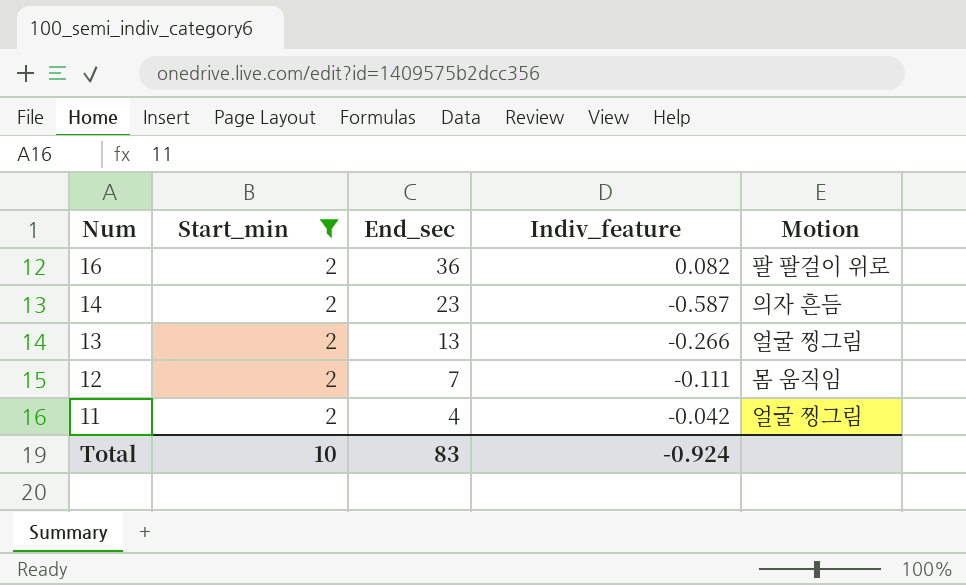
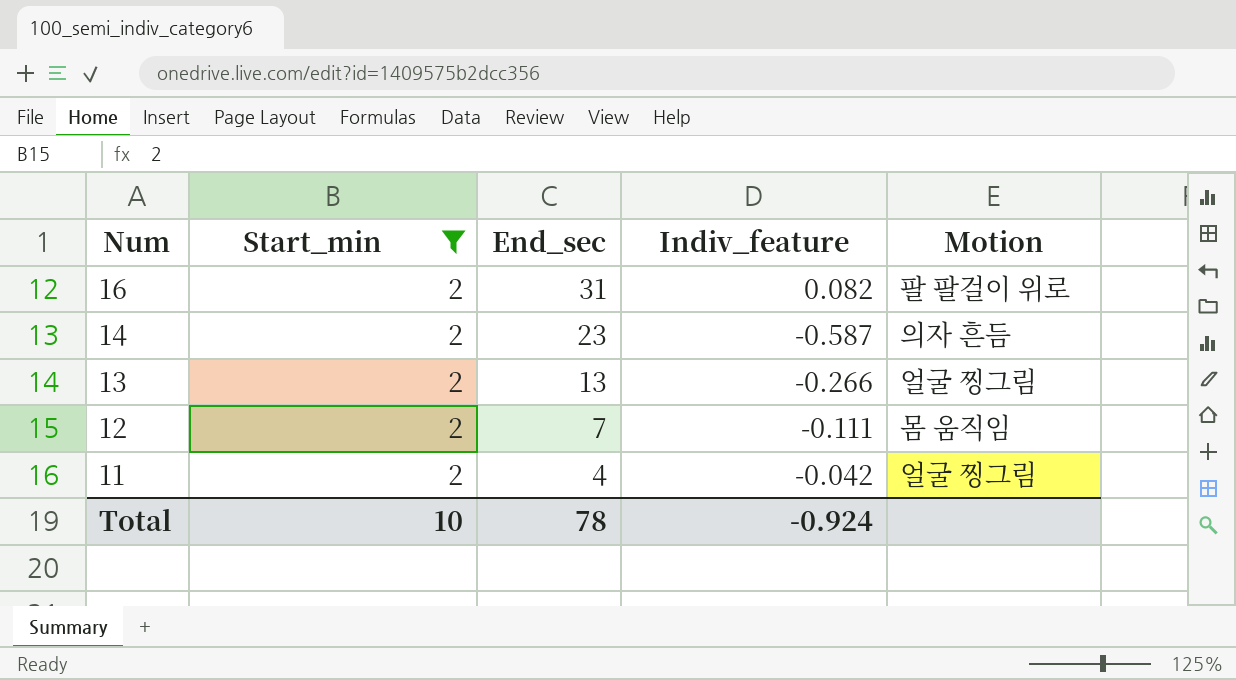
16 | End_sec: 36 -> 31
Total | End_sec: 83 -> 78

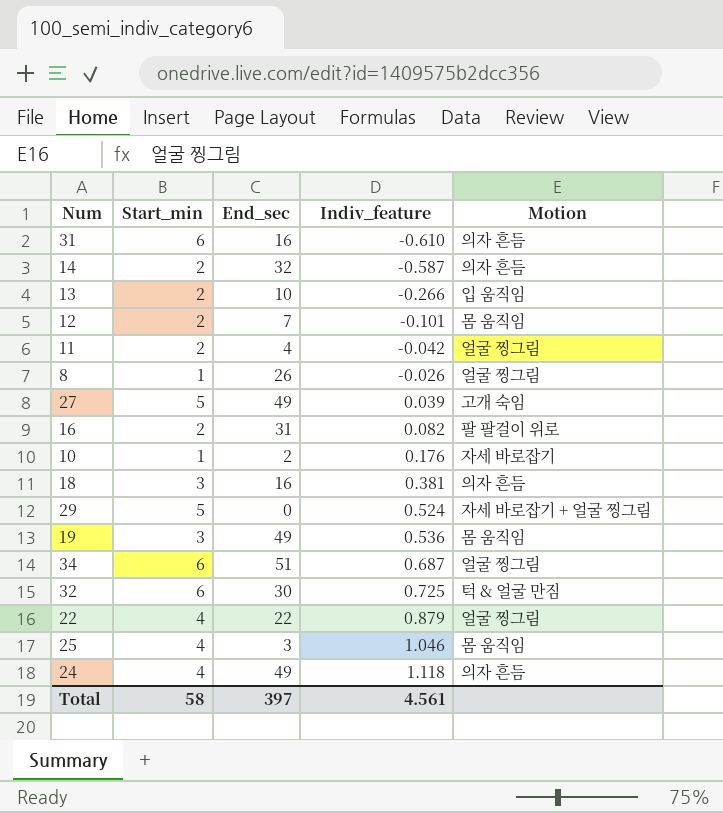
filter: Start_min = 2 -> none
row order: Num descending -> Indiv_feature ascending
14 | End_sec: 23 -> 32
13 | End_sec: 13 -> 10
13 | Motion: 얼굴 찡그림 -> 입 움직임
12 | Indiv_feature: -0.111 -> -0.101
Total | Start_min: 10 -> 58
Total | End_sec: 78 -> 397
Total | Indiv_feature: -0.924 -> 4.561

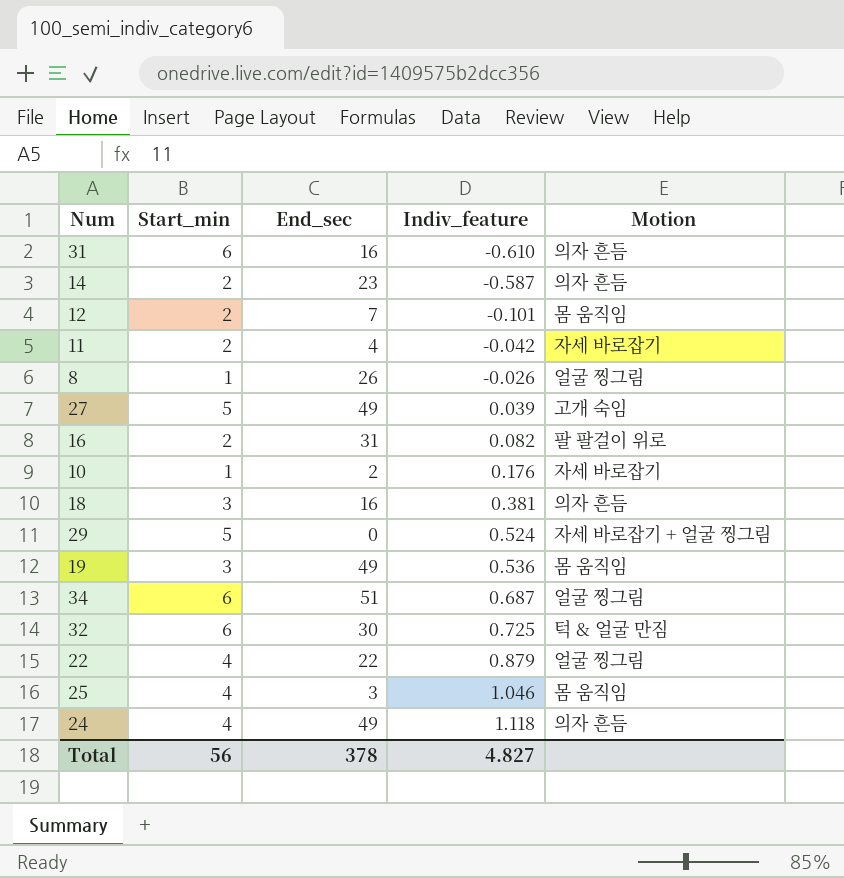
row 13: 2 | 10 | -0.266 | 입 움직임 -> none
14 | End_sec: 32 -> 23
11 | Motion: 얼굴 찡그림 -> 자세 바로잡기
Total | Start_min: 58 -> 56
Total | End_sec: 397 -> 378
Total | Indiv_feature: 4.561 -> 4.827

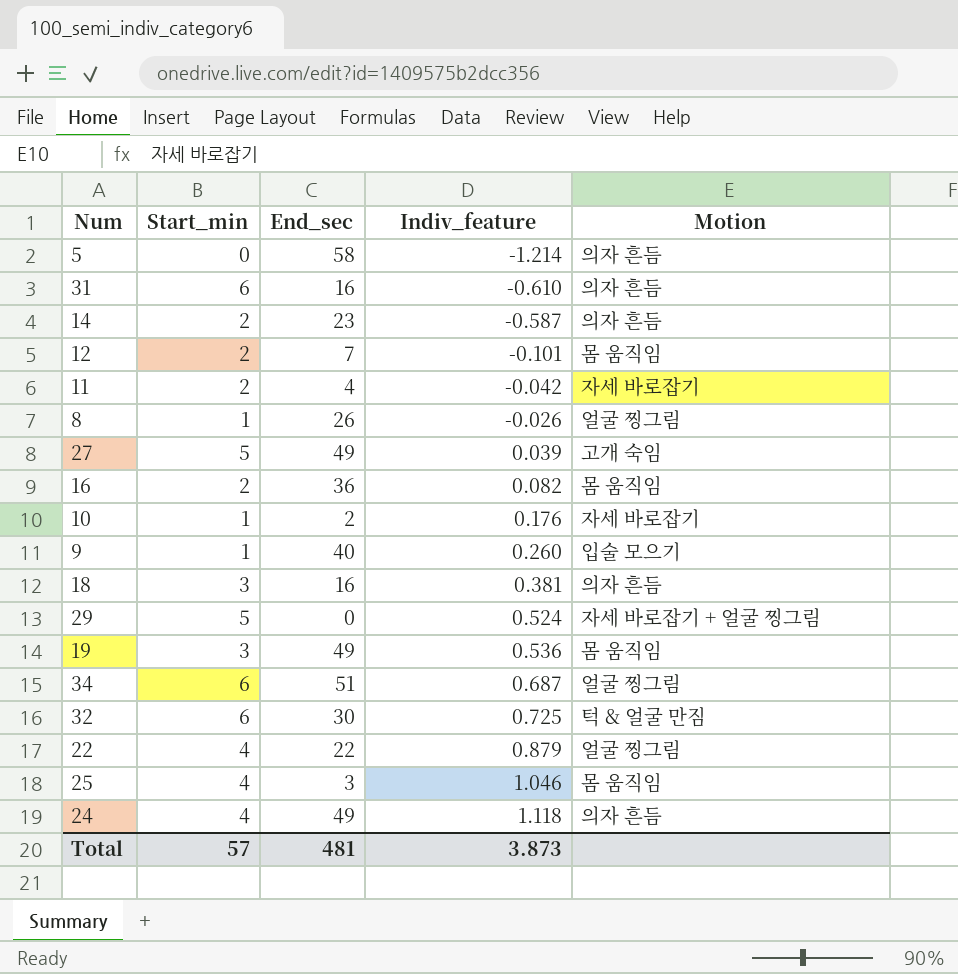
row 5: none -> 0 | 58 | -1.214 | 의자 흔듬
16 | End_sec: 31 -> 36
16 | Motion: 팔 팔걸이 위로 -> 몸 움직임
row 9: none -> 1 | 40 | 0.260 | 입술 모으기
Total | Start_min: 56 -> 57
Total | End_sec: 378 -> 481
Total | Indiv_feature: 4.827 -> 3.873

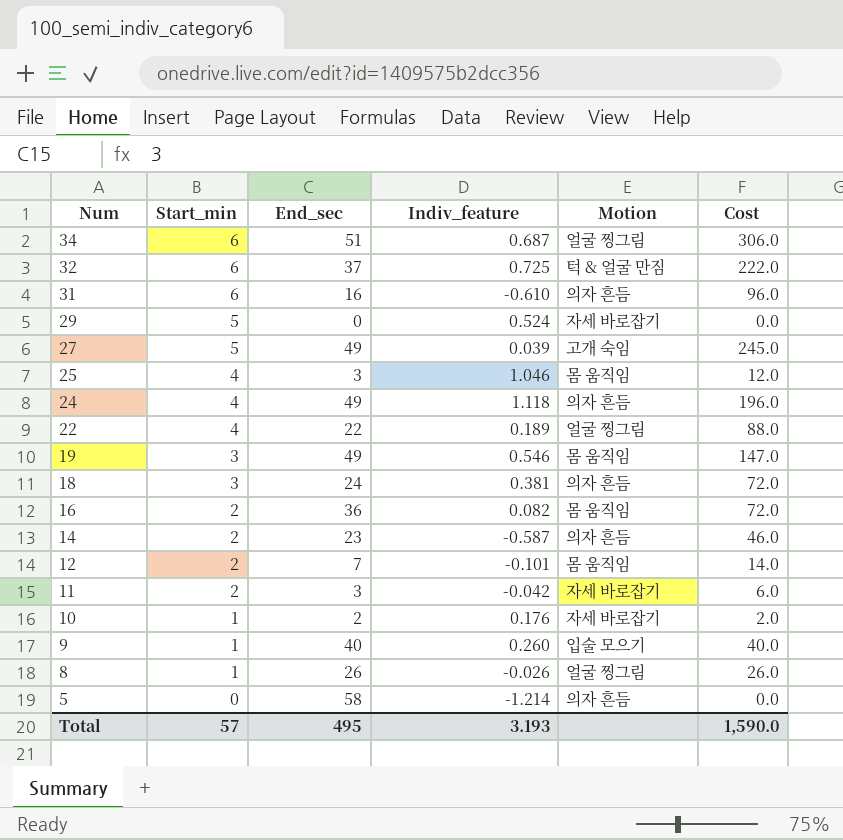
row order: Indiv_feature ascending -> Num descending
column Cost | formula: none -> [Start_min] * [End_sec]
32 | End_sec: 30 -> 37
29 | Motion: 자세 바로잡기 + 얼굴 찡그림 -> 자세 바로잡기
22 | Indiv_feature: 0.879 -> 0.189
19 | Indiv_feature: 0.536 -> 0.546
18 | End_sec: 16 -> 24
11 | End_sec: 4 -> 3
Total | End_sec: 481 -> 495
Total | Indiv_feature: 3.873 -> 3.193

